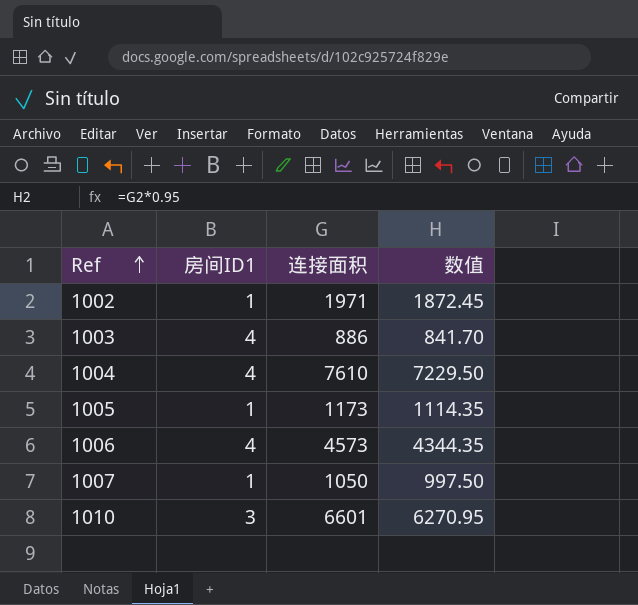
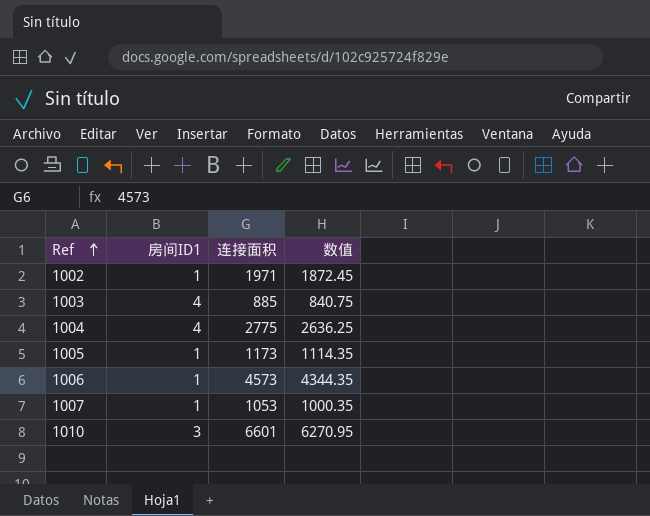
1003 | 连接面积: 886 -> 885
1003 | 数值: 841.70 -> 840.75
1004 | 连接面积: 7610 -> 2775
1004 | 数值: 7229.50 -> 2636.25
1006 | 房间ID1: 4 -> 1
1007 | 连接面积: 1050 -> 1053
1007 | 数值: 997.50 -> 1000.35

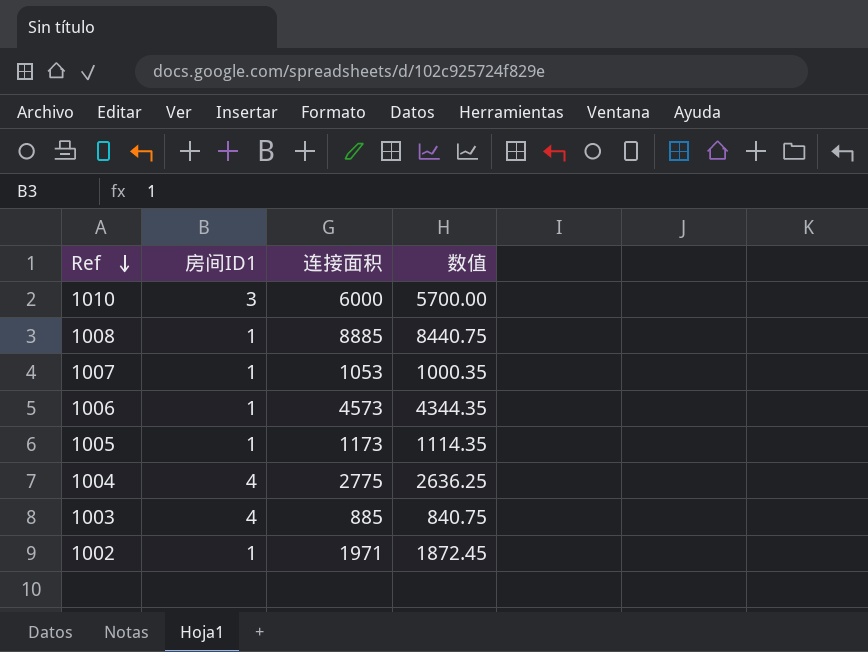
row order: Ref ascending -> Ref descending
1010 | 连接面积: 6601 -> 6000
1010 | 数值: 6270.95 -> 5700.00
row 1008: none -> 1 | 8885 | 8440.75

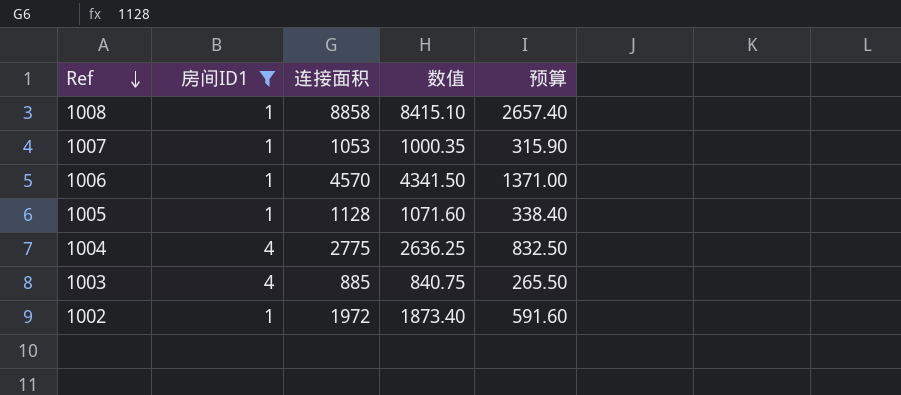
filter: none -> 房间ID1 != 3
column 预算 | formula: none -> [连接面积] * 0.3
1008 | 连接面积: 8885 -> 8858
1008 | 数值: 8440.75 -> 8415.10
1006 | 连接面积: 4573 -> 4570
1006 | 数值: 4344.35 -> 4341.50
1005 | 连接面积: 1173 -> 1128
1005 | 数值: 1114.35 -> 1071.60
1002 | 连接面积: 1971 -> 1972
1002 | 数值: 1872.45 -> 1873.40

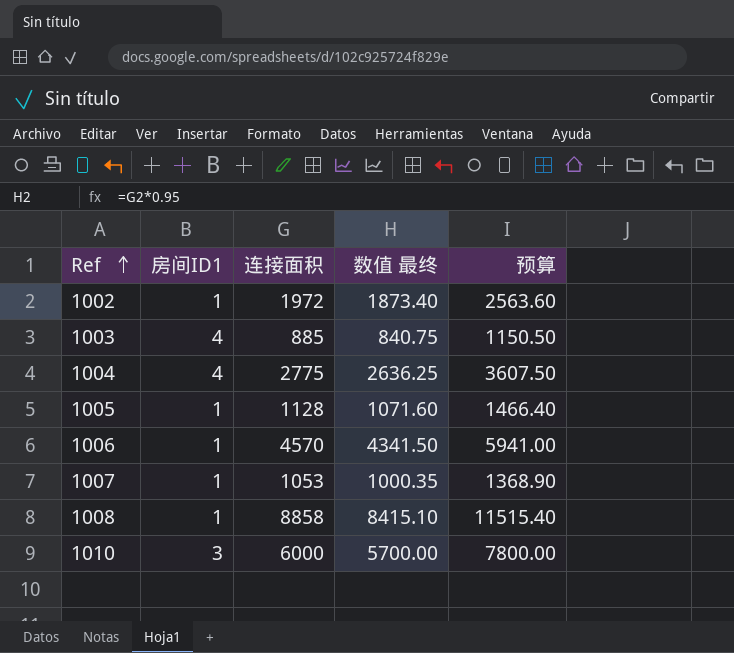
filter: 房间ID1 != 3 -> none
row order: Ref descending -> Ref ascending
column name: 数值 -> 数值 最终
column 预算 | formula: [连接面积] * 0.3 -> [连接面积] * 1.3

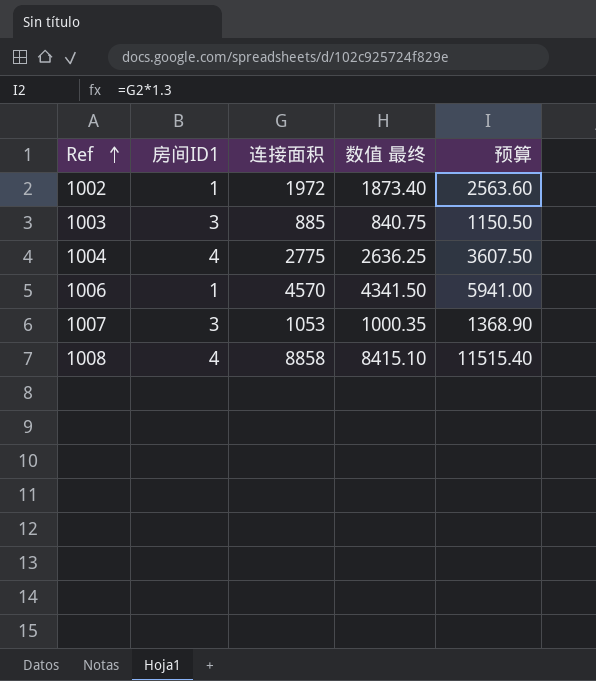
row 1005: 1 | 1128 | 1071.60 | 1466.40 -> none
row 1010: 3 | 6000 | 5700.00 | 7800.00 -> none
1003 | 房间ID1: 4 -> 3
1007 | 房间ID1: 1 -> 3
1008 | 房间ID1: 1 -> 4

